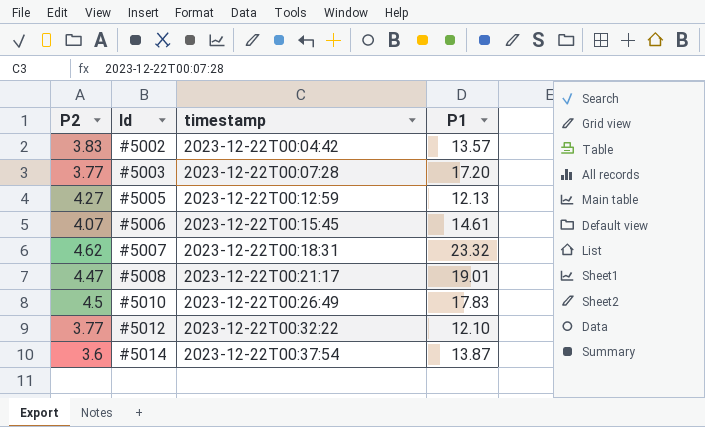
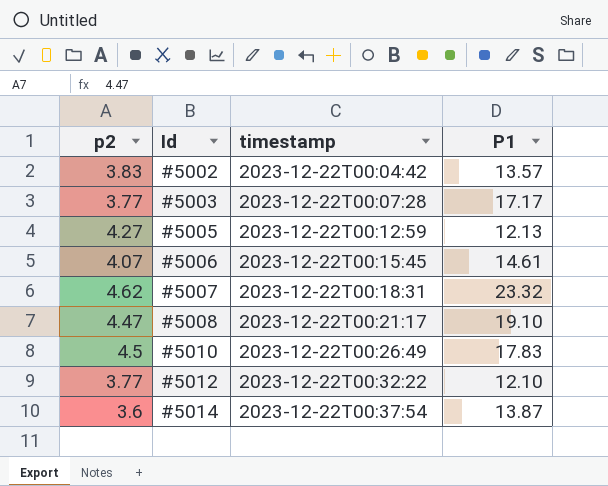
column name: P2 -> p2
#5003 | P1: 17.20 -> 17.17
#5008 | P1: 19.01 -> 19.10

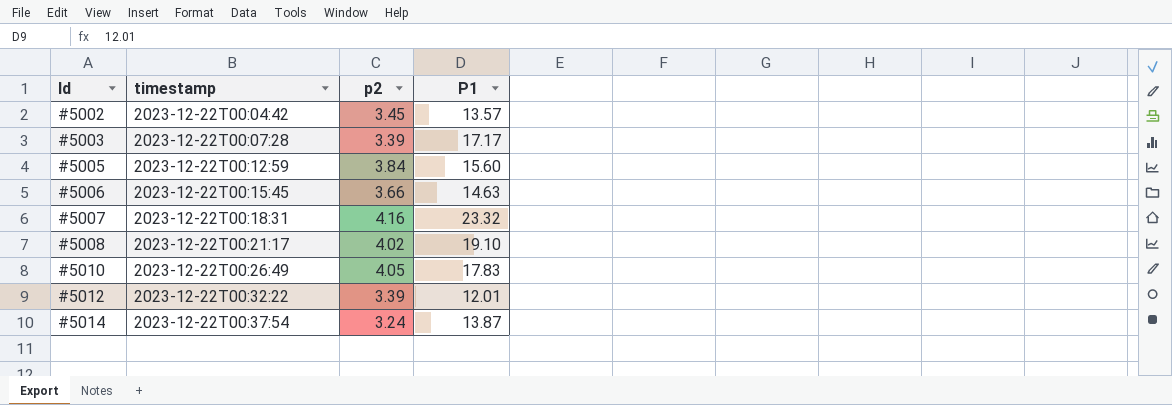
column p2 | position: 1 -> 3
#5002 | p2: 3.83 -> 3.45
#5003 | p2: 3.77 -> 3.39
#5005 | p2: 4.27 -> 3.84
#5005 | P1: 12.13 -> 15.60
#5006 | p2: 4.07 -> 3.66
#5006 | P1: 14.61 -> 14.63
#5007 | p2: 4.62 -> 4.16
#5008 | p2: 4.47 -> 4.02
#5010 | p2: 4.5 -> 4.05
#5012 | p2: 3.77 -> 3.39
#5012 | P1: 12.10 -> 12.01
#5014 | p2: 3.6 -> 3.24

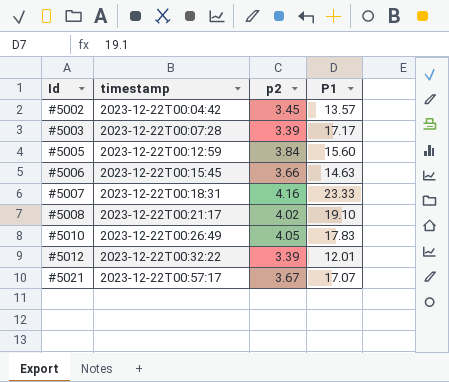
row #5014: 2023-12-22T00:37:54 | 3.24 | 13.87 -> none
#5007 | P1: 23.32 -> 23.33
row #5021: none -> 2023-12-22T00:57:17 | 3.67 | 17.07

